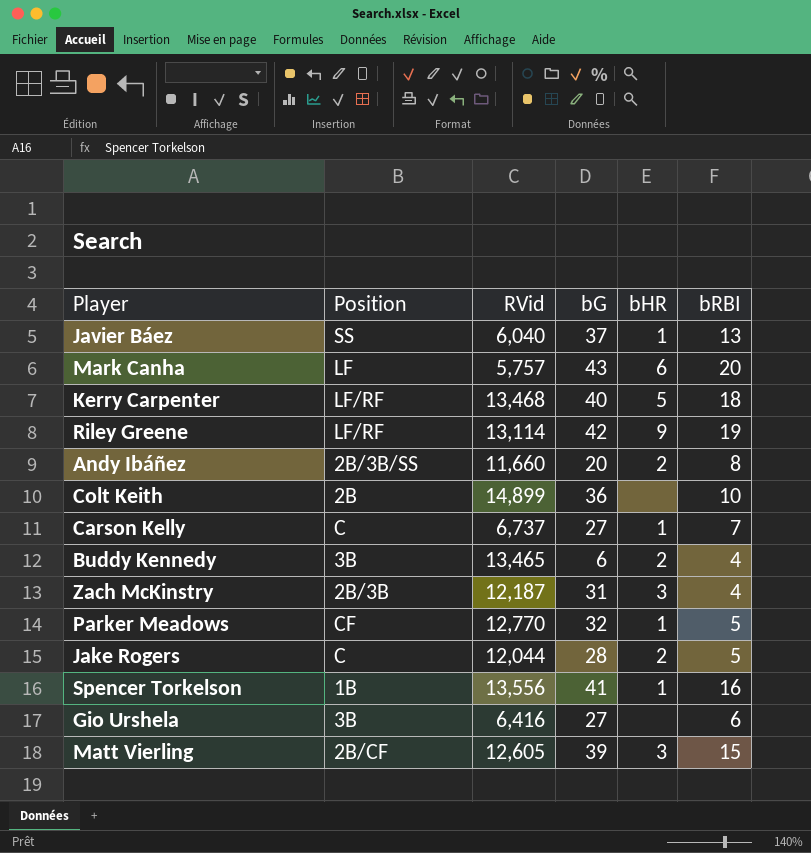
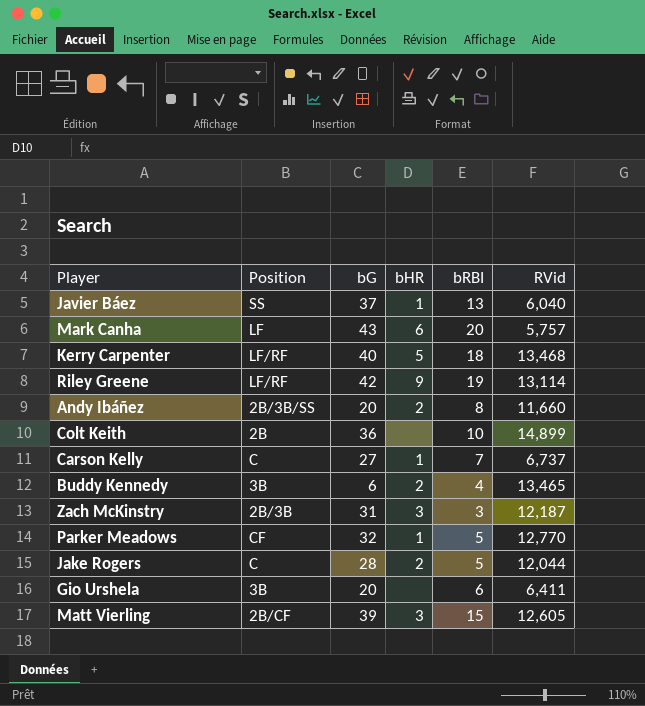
column RVid | position: 3 -> 6
row Spencer Torkelson: 1B | 13,556 | 41 | 1 | 16 -> none
Zach McKinstry | bRBI: 4 -> 3
Gio Urshela | bG: 27 -> 20
Gio Urshela | RVid: 6,416 -> 6,411

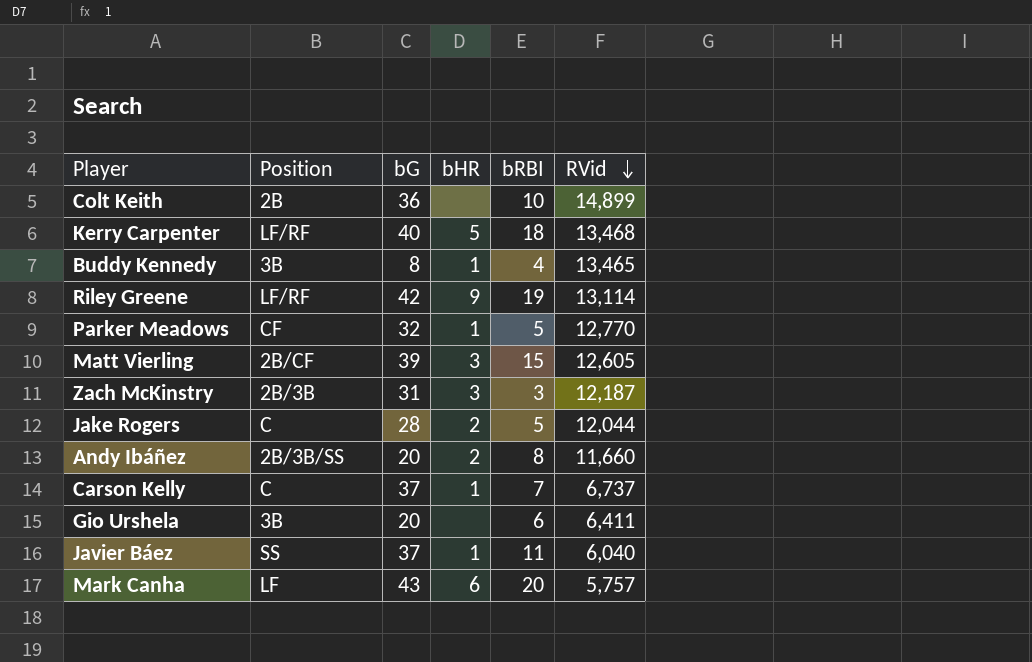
row order: none -> RVid descending
Buddy Kennedy | bG: 6 -> 8
Buddy Kennedy | bHR: 2 -> 1
Carson Kelly | bG: 27 -> 37
Javier Báez | bRBI: 13 -> 11

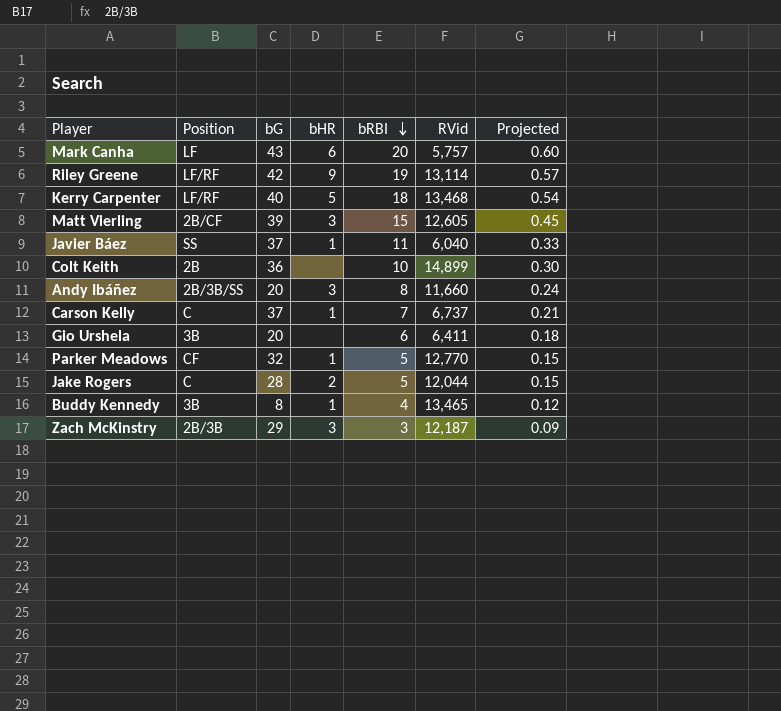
row order: RVid descending -> bRBI descending
column Projected | formula: none -> [bRBI] * 0.03
Andy Ibáñez | bHR: 2 -> 3
Zach McKinstry | bG: 31 -> 29

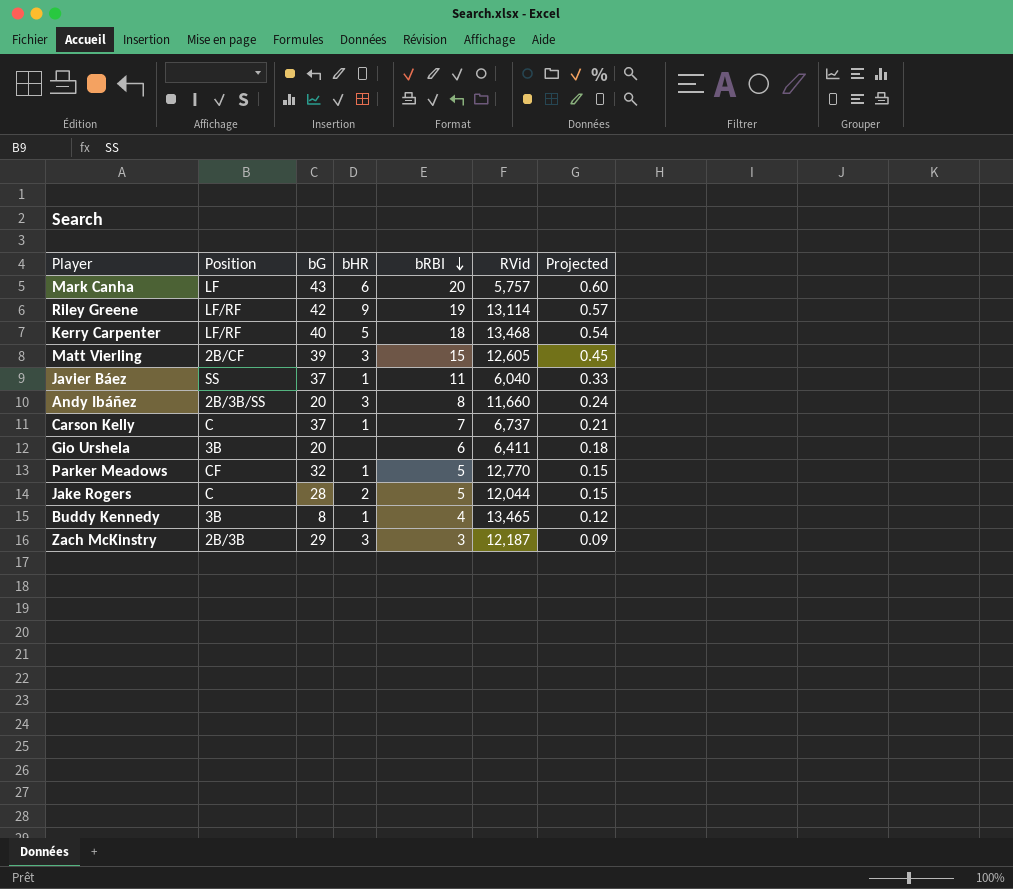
row Colt Keith: 2B | 36 | none | 10 | 14,899 | 0.30 -> none

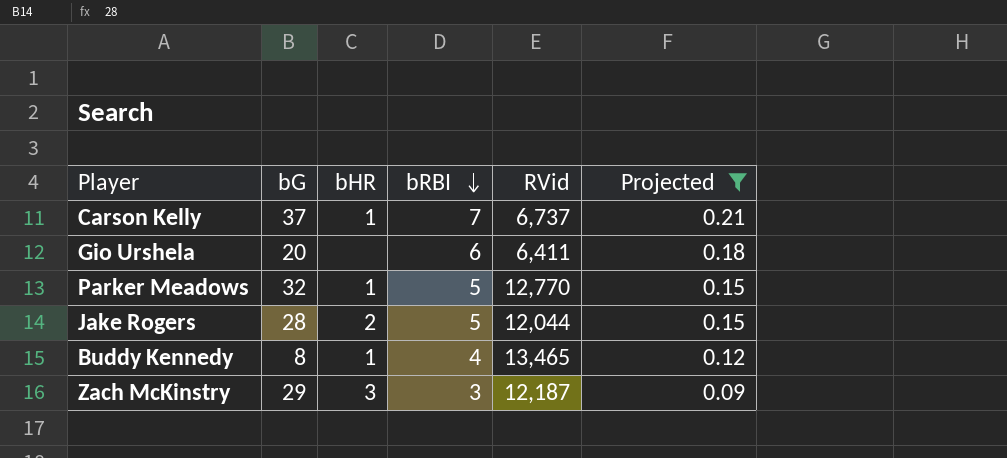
filter: none -> Projected <= 0.21
column Position | position: 2 -> none

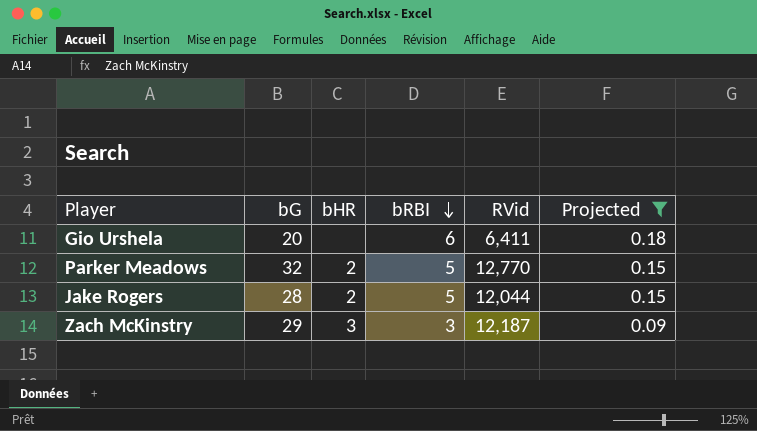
row Carson Kelly: 37 | 1 | 7 | 6,737 | 0.21 -> none
row Buddy Kennedy: 8 | 1 | 4 | 13,465 | 0.12 -> none
Parker Meadows | bHR: 1 -> 2

